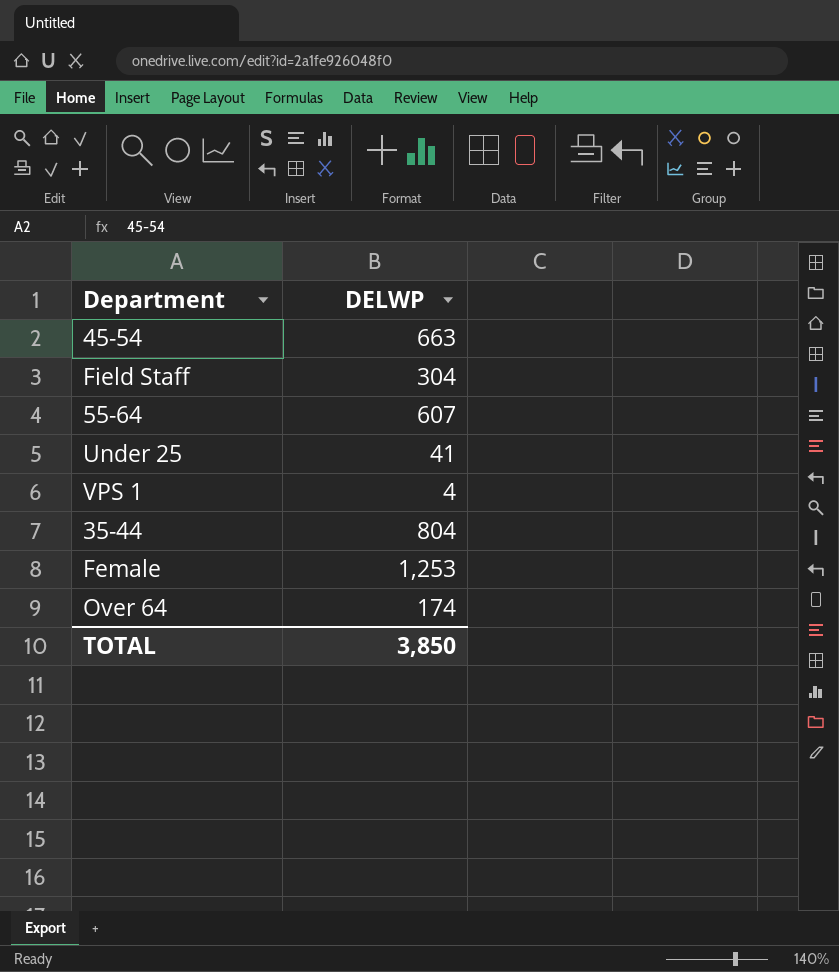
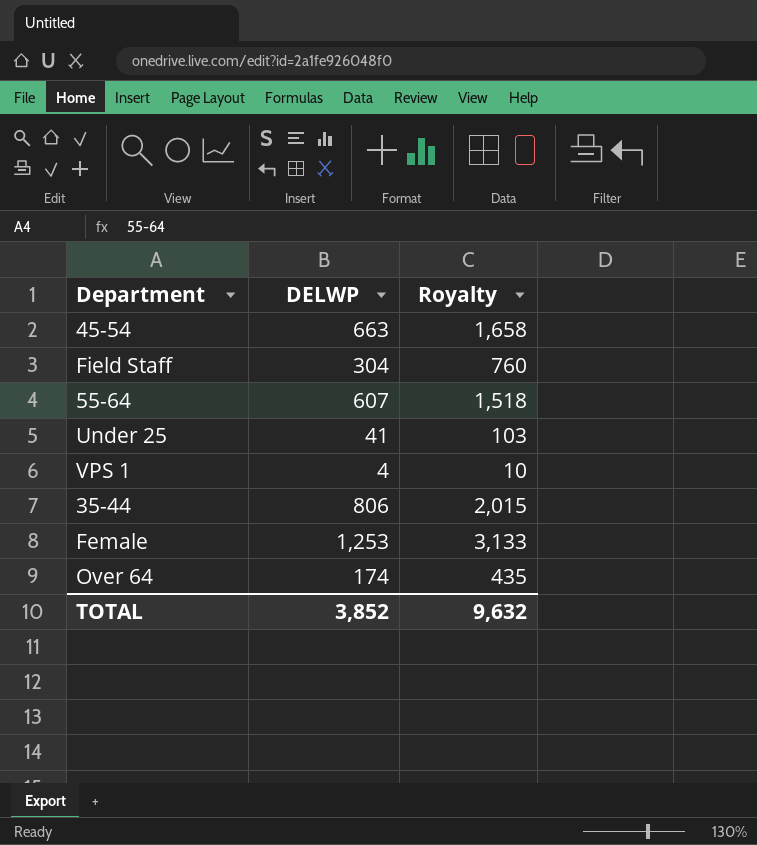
column Royalty | formula: none -> [DELWP] * 2.5
35-44 | DELWP: 804 -> 806
TOTAL | DELWP: 3,850 -> 3,852

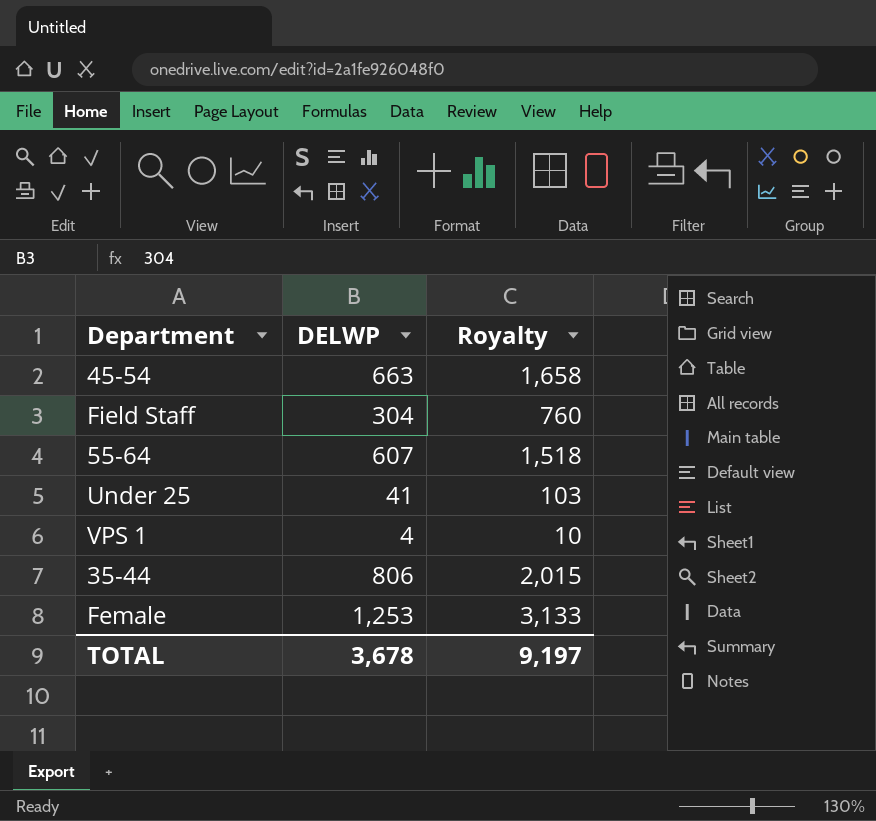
row Over 64: 174 | 435 -> none
TOTAL | DELWP: 3,852 -> 3,678
TOTAL | Royalty: 9,632 -> 9,197

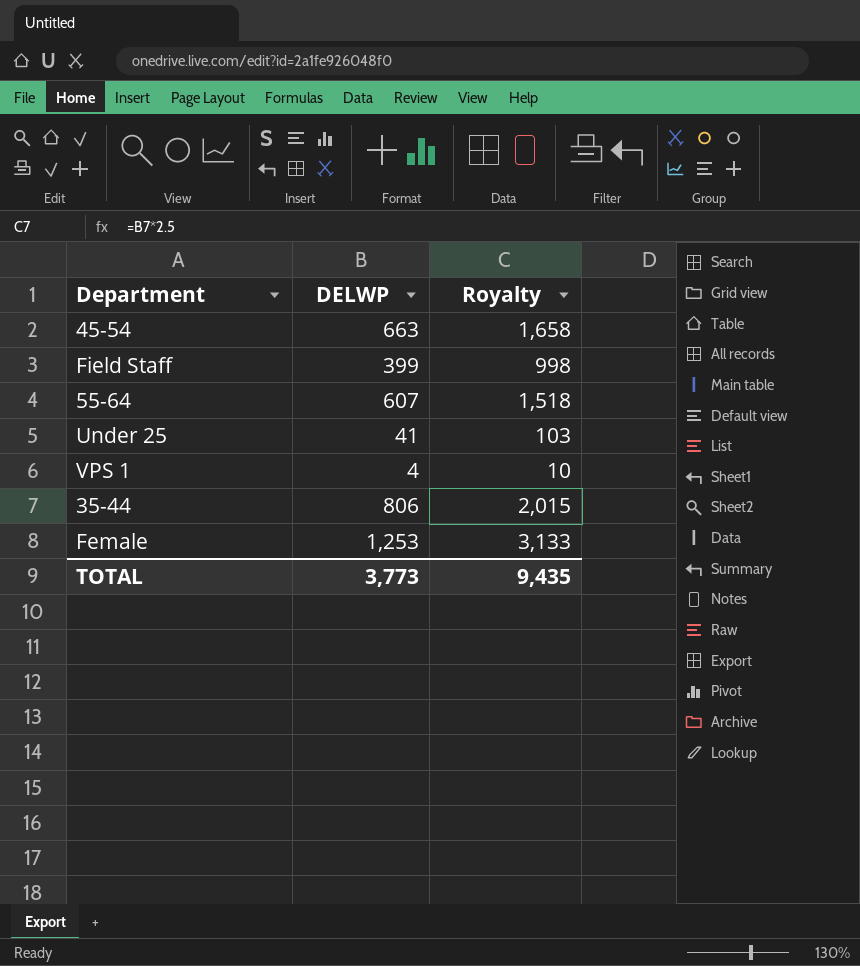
Field Staff | DELWP: 304 -> 399
Field Staff | Royalty: 760 -> 998
TOTAL | DELWP: 3,678 -> 3,773
TOTAL | Royalty: 9,197 -> 9,435

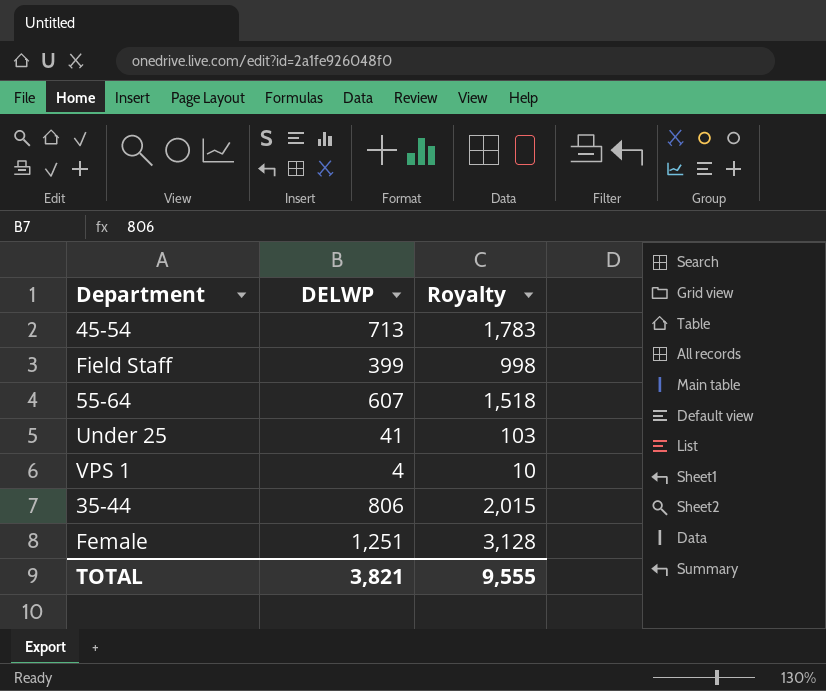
45-54 | DELWP: 663 -> 713
45-54 | Royalty: 1,658 -> 1,783
Female | DELWP: 1,253 -> 1,251
Female | Royalty: 3,133 -> 3,128
TOTAL | DELWP: 3,773 -> 3,821
TOTAL | Royalty: 9,435 -> 9,555

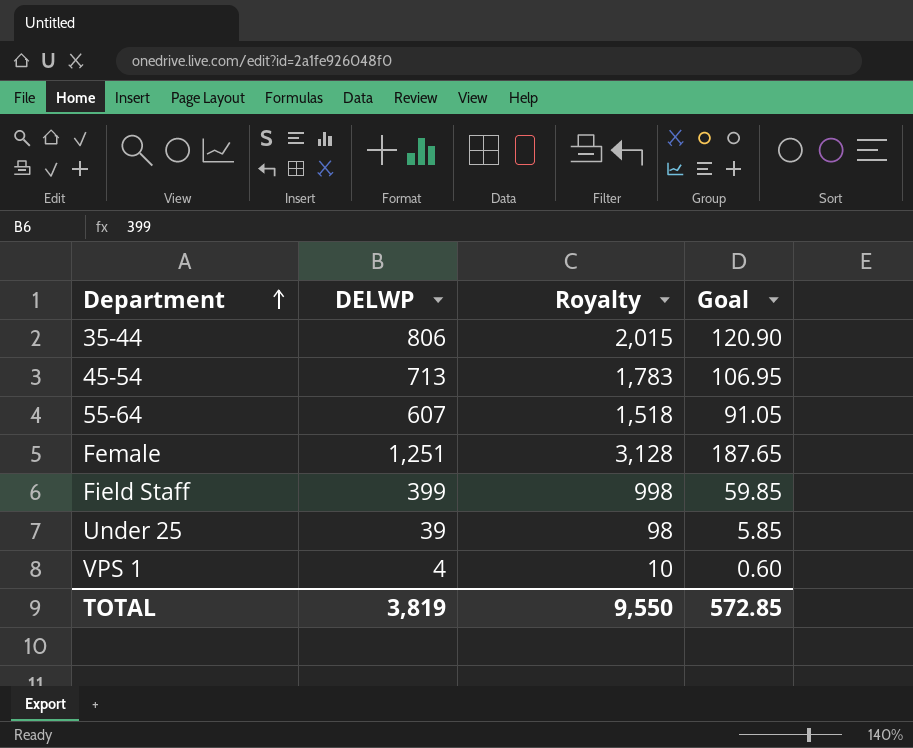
row order: none -> Department ascending
column Goal | formula: none -> [DELWP] * 0.15
Under 25 | DELWP: 41 -> 39
Under 25 | Royalty: 103 -> 98
TOTAL | DELWP: 3,821 -> 3,819
TOTAL | Royalty: 9,555 -> 9,550

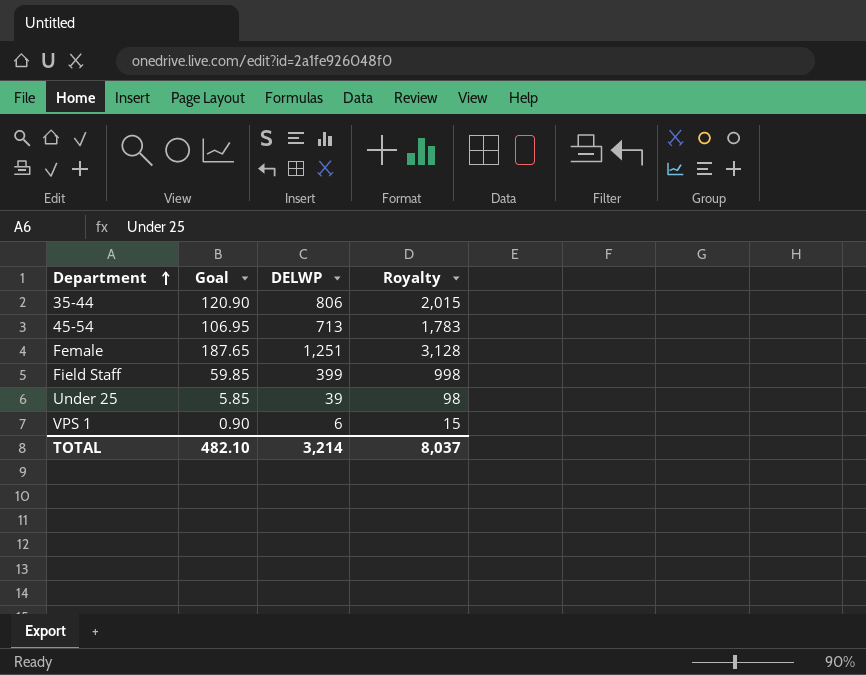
column Goal | position: 4 -> 2
row 55-64: 607 | 1,518 | 91.05 -> none
VPS 1 | Goal: 0.60 -> 0.90
VPS 1 | DELWP: 4 -> 6
VPS 1 | Royalty: 10 -> 15
TOTAL | Goal: 572.85 -> 482.10
TOTAL | DELWP: 3,819 -> 3,214
TOTAL | Royalty: 9,550 -> 8,037

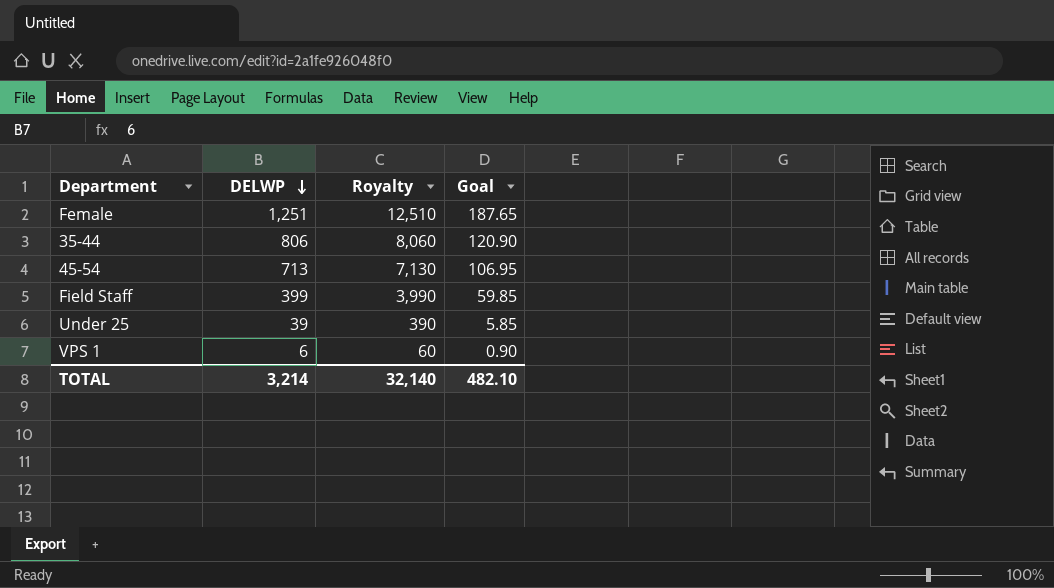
row order: Department ascending -> DELWP descending
column Royalty | formula: [DELWP] * 2.5 -> [DELWP] * 10
column Goal | position: 2 -> 4
TOTAL | Royalty: 8,037 -> 32,140

